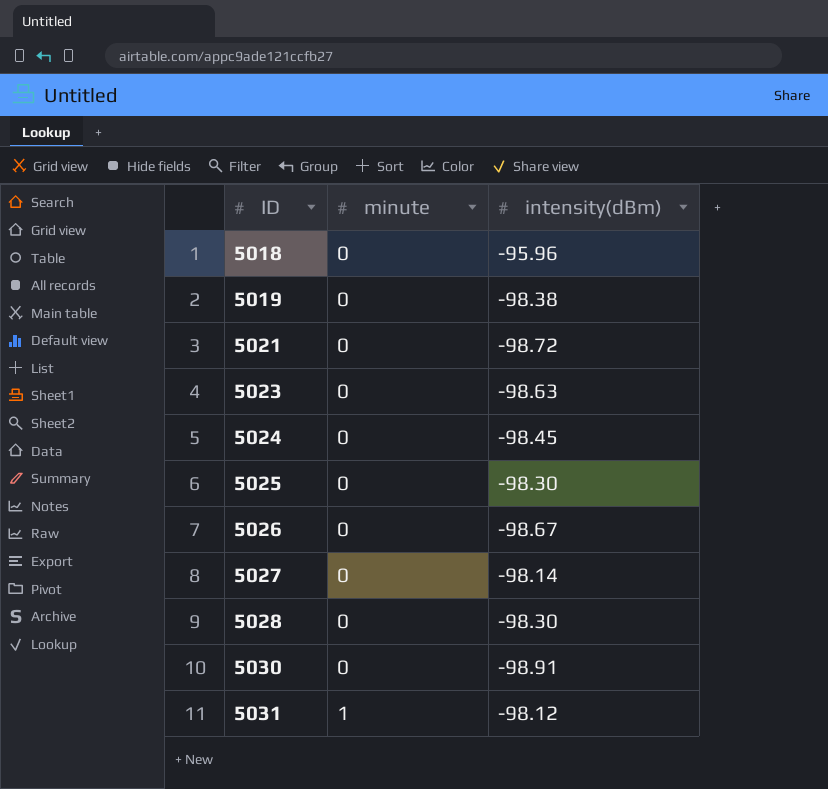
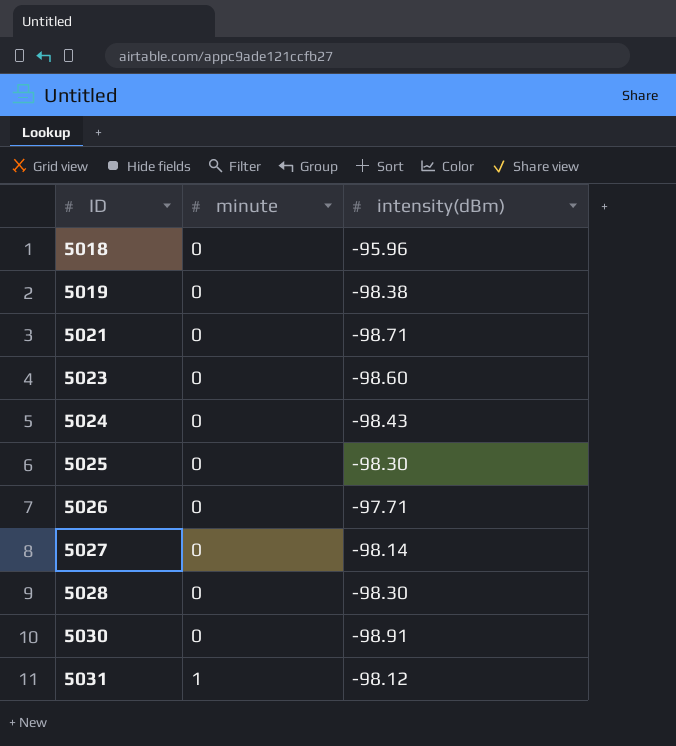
5021 | intensity(dBm): -98.72 -> -98.71
5023 | intensity(dBm): -98.63 -> -98.60
5024 | intensity(dBm): -98.45 -> -98.43
5026 | intensity(dBm): -98.67 -> -97.71

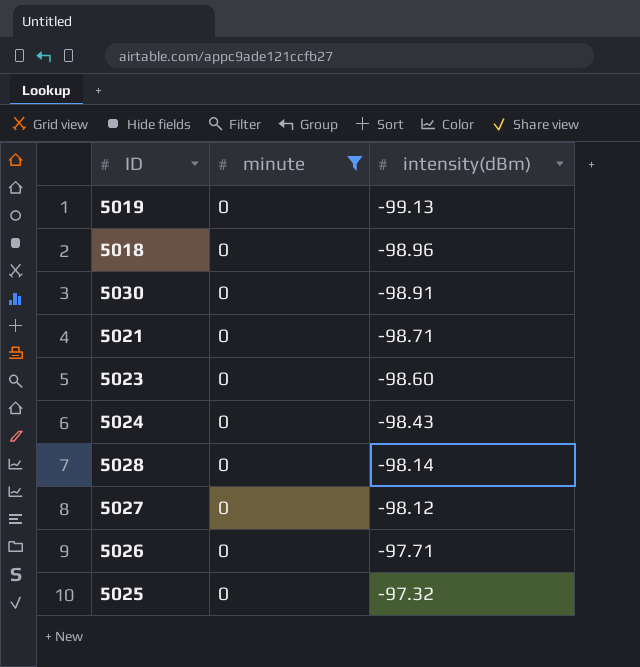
filter: none -> minute = 0
row order: ID ascending -> intensity(dBm) ascending
5019 | intensity(dBm): -98.38 -> -99.13
5018 | intensity(dBm): -95.96 -> -98.96
5028 | intensity(dBm): -98.30 -> -98.14
5027 | intensity(dBm): -98.14 -> -98.12
5025 | intensity(dBm): -98.30 -> -97.32

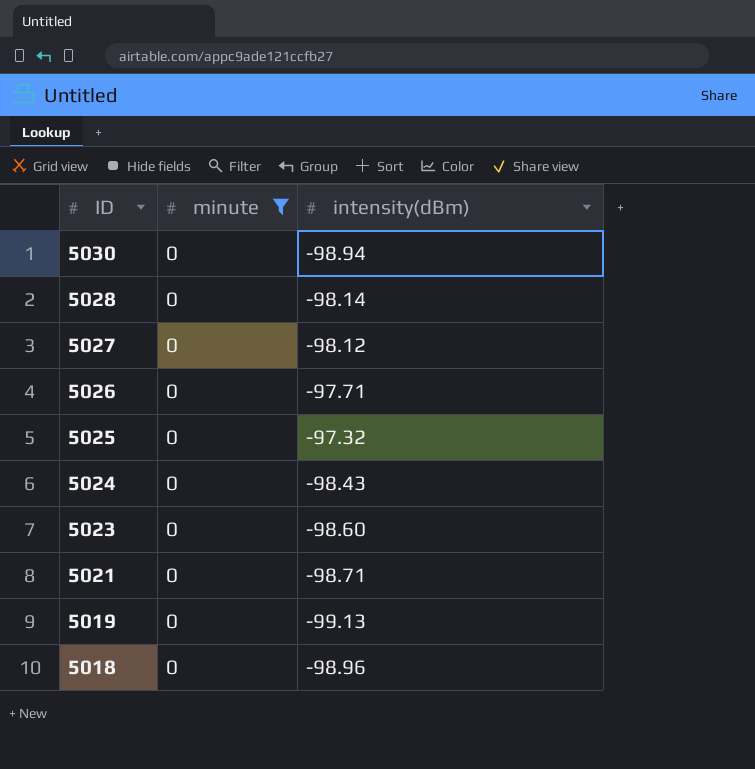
row order: intensity(dBm) ascending -> ID descending
5030 | intensity(dBm): -98.91 -> -98.94

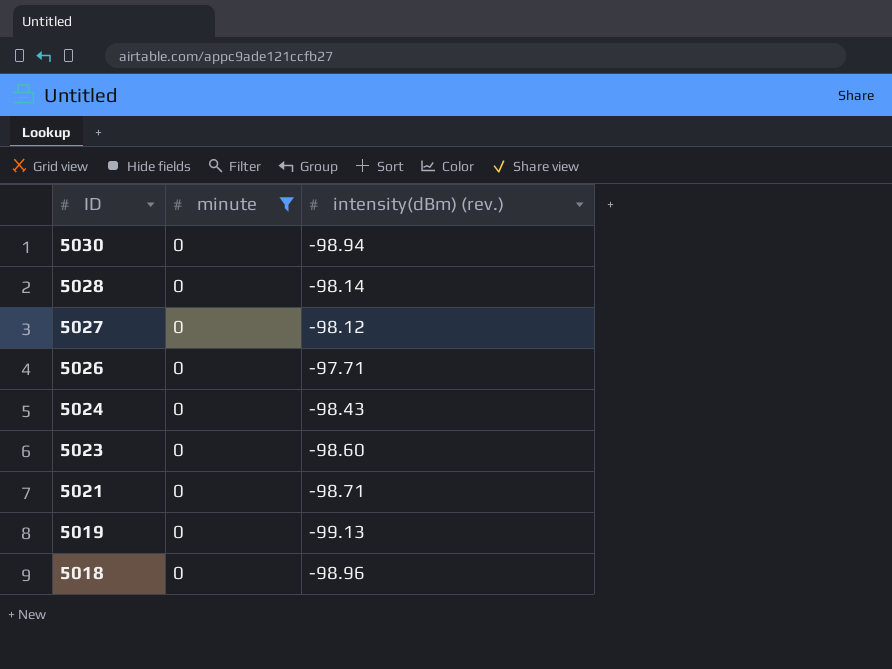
column name: intensity(dBm) -> intensity(dBm) (rev.)
row 5025: 0 | -97.32 -> none

